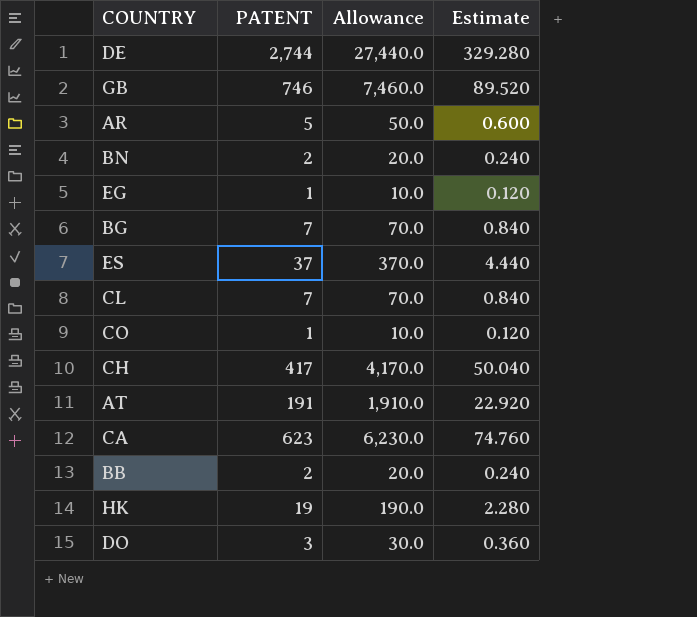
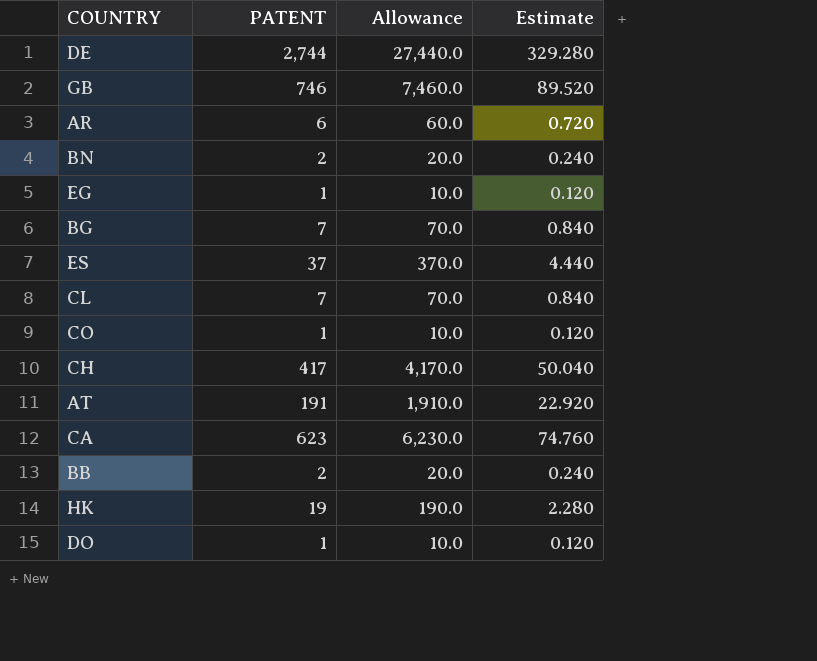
AR | PATENT: 5 -> 6
AR | Allowance: 50.0 -> 60.0
AR | Estimate: 0.600 -> 0.720
DO | PATENT: 3 -> 1
DO | Allowance: 30.0 -> 10.0
DO | Estimate: 0.360 -> 0.120

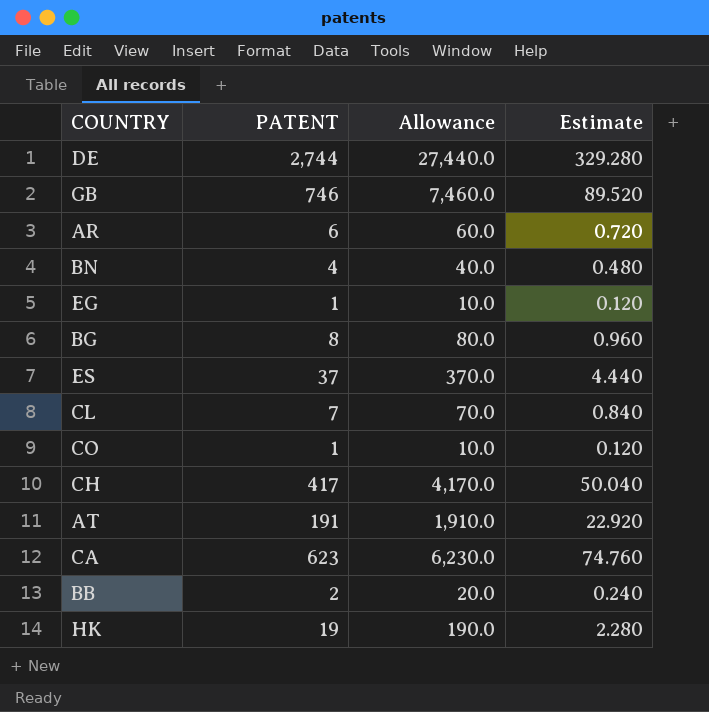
row DO: 1 | 10.0 | 0.120 -> none
BN | PATENT: 2 -> 4
BN | Allowance: 20.0 -> 40.0
BN | Estimate: 0.240 -> 0.480
BG | PATENT: 7 -> 8
BG | Allowance: 70.0 -> 80.0
BG | Estimate: 0.840 -> 0.960

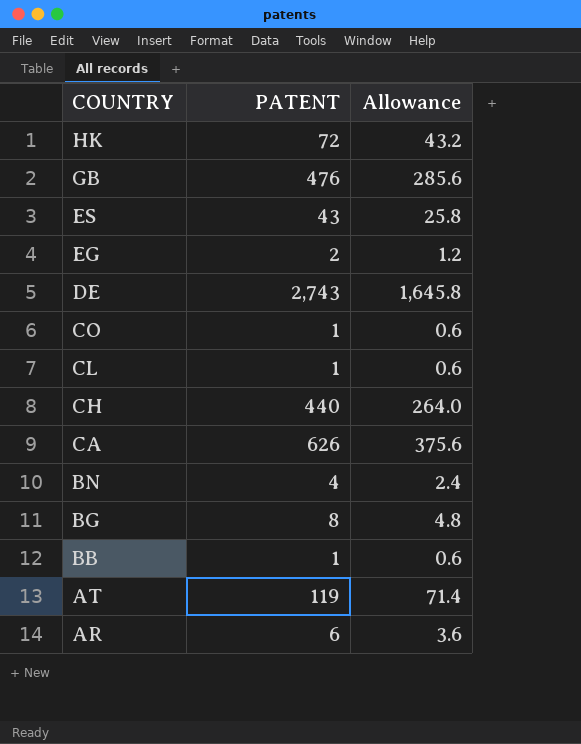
row order: none -> COUNTRY descending
column Estimate | formula: [PATENT] * 0.12 -> none
column Allowance | formula: [PATENT] * 10 -> [PATENT] * 0.6
HK | PATENT: 19 -> 72
GB | PATENT: 746 -> 476
ES | PATENT: 37 -> 43
EG | PATENT: 1 -> 2
DE | PATENT: 2,744 -> 2,743
CL | PATENT: 7 -> 1
CH | PATENT: 417 -> 440
CA | PATENT: 623 -> 626
BB | PATENT: 2 -> 1
AT | PATENT: 191 -> 119

